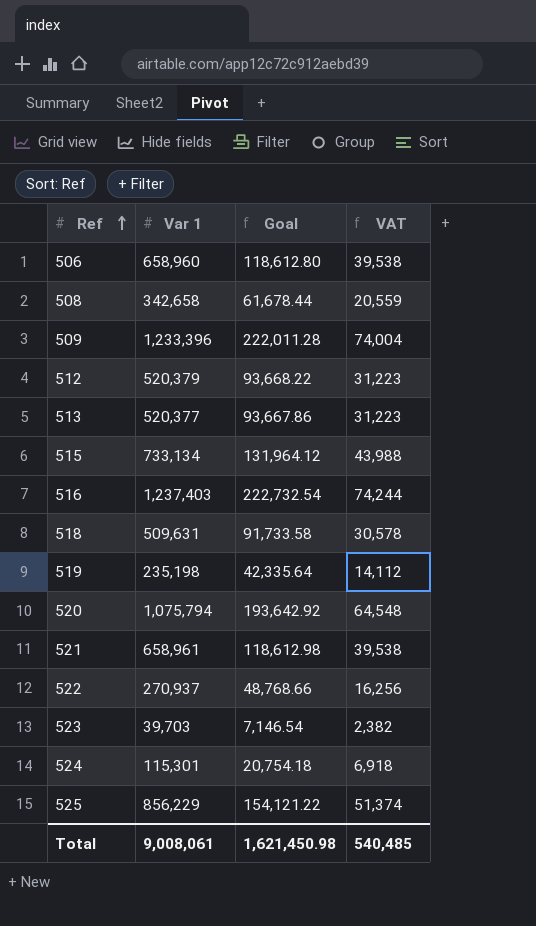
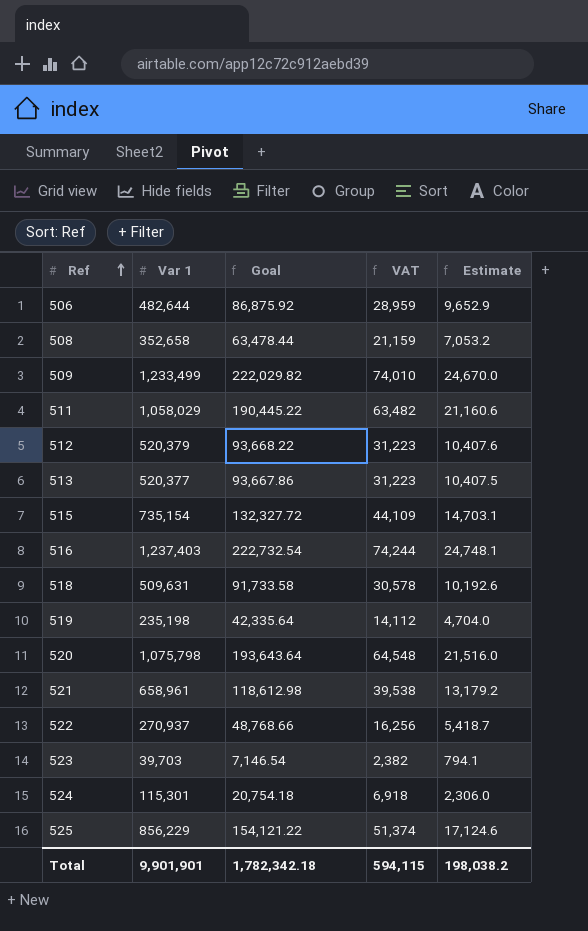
column Estimate | formula: none -> [Var 1] * 0.02
506 | Var 1: 658,960 -> 482,644
506 | Goal: 118,612.80 -> 86,875.92
506 | VAT: 39,538 -> 28,959
508 | Var 1: 342,658 -> 352,658
508 | Goal: 61,678.44 -> 63,478.44
508 | VAT: 20,559 -> 21,159
509 | Var 1: 1,233,396 -> 1,233,499
509 | Goal: 222,011.28 -> 222,029.82
509 | VAT: 74,004 -> 74,010
row 511: none -> 1,058,029 | 190,445.22 | 63,482 | 21,160.6
515 | Var 1: 733,134 -> 735,154
515 | Goal: 131,964.12 -> 132,327.72
515 | VAT: 43,988 -> 44,109
520 | Var 1: 1,075,794 -> 1,075,798
520 | Goal: 193,642.92 -> 193,643.64
Total | Var 1: 9,008,061 -> 9,901,901
Total | Goal: 1,621,450.98 -> 1,782,342.18
Total | VAT: 540,485 -> 594,115

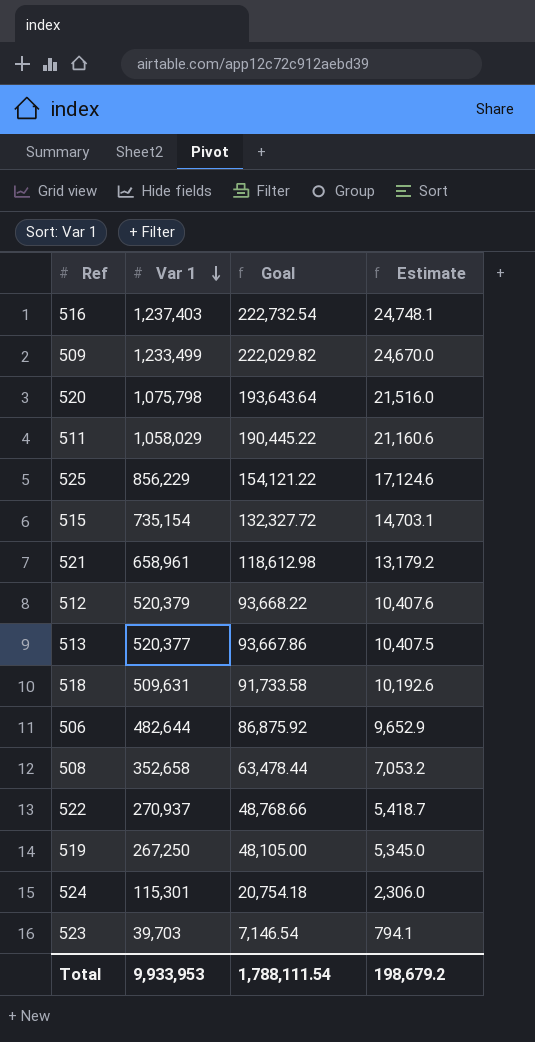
row order: Ref ascending -> Var 1 descending
column VAT | formula: [Var 1] * 0.06 -> none
519 | Var 1: 235,198 -> 267,250
519 | Goal: 42,335.64 -> 48,105.00
519 | Estimate: 4,704.0 -> 5,345.0
Total | Var 1: 9,901,901 -> 9,933,953
Total | Goal: 1,782,342.18 -> 1,788,111.54
Total | Estimate: 198,038.2 -> 198,679.2

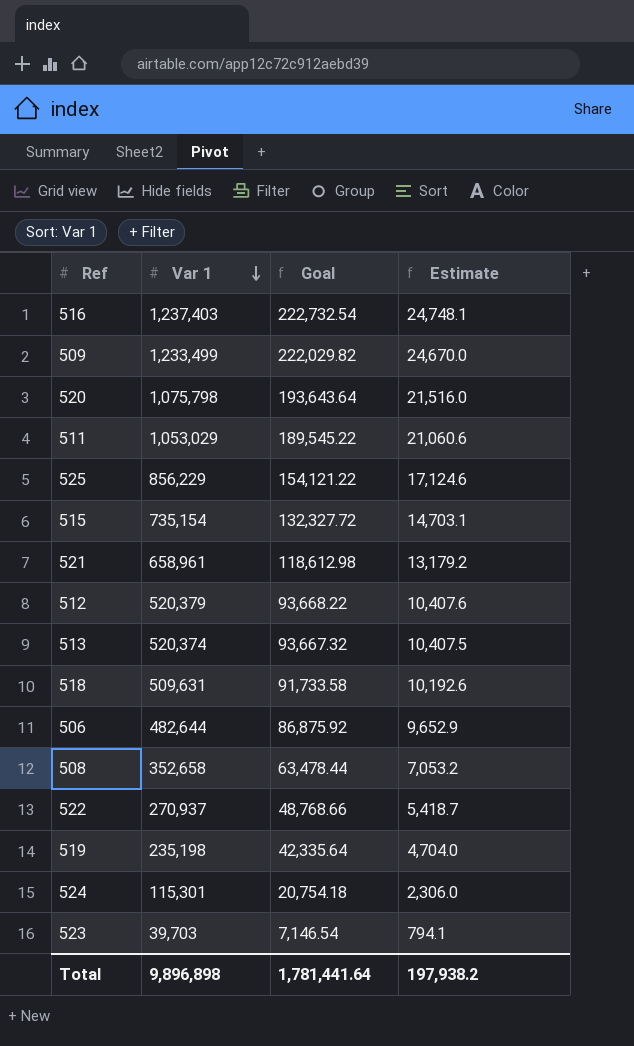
511 | Var 1: 1,058,029 -> 1,053,029
511 | Goal: 190,445.22 -> 189,545.22
511 | Estimate: 21,160.6 -> 21,060.6
513 | Var 1: 520,377 -> 520,374
513 | Goal: 93,667.86 -> 93,667.32
519 | Var 1: 267,250 -> 235,198
519 | Goal: 48,105.00 -> 42,335.64
519 | Estimate: 5,345.0 -> 4,704.0
Total | Var 1: 9,933,953 -> 9,896,898
Total | Goal: 1,788,111.54 -> 1,781,441.64
Total | Estimate: 198,679.2 -> 197,938.2

